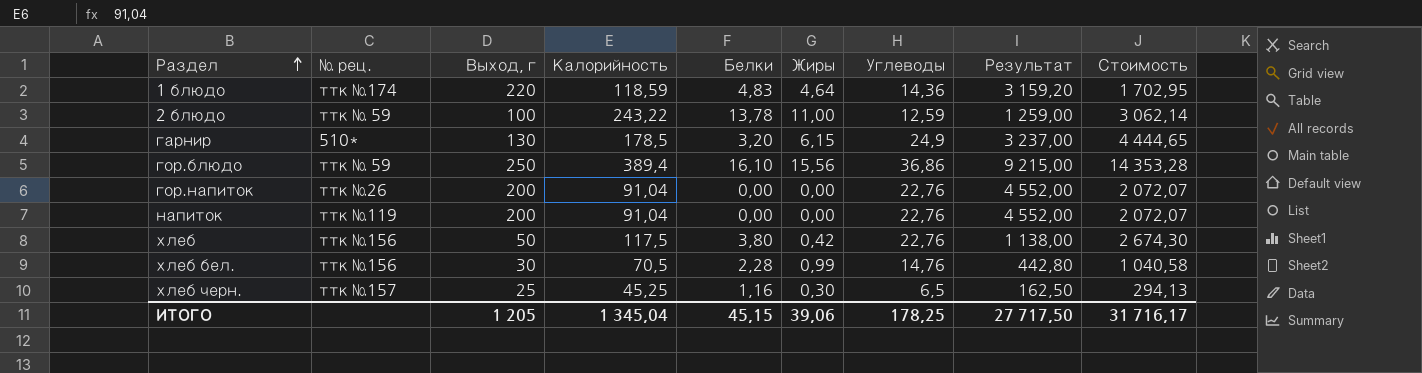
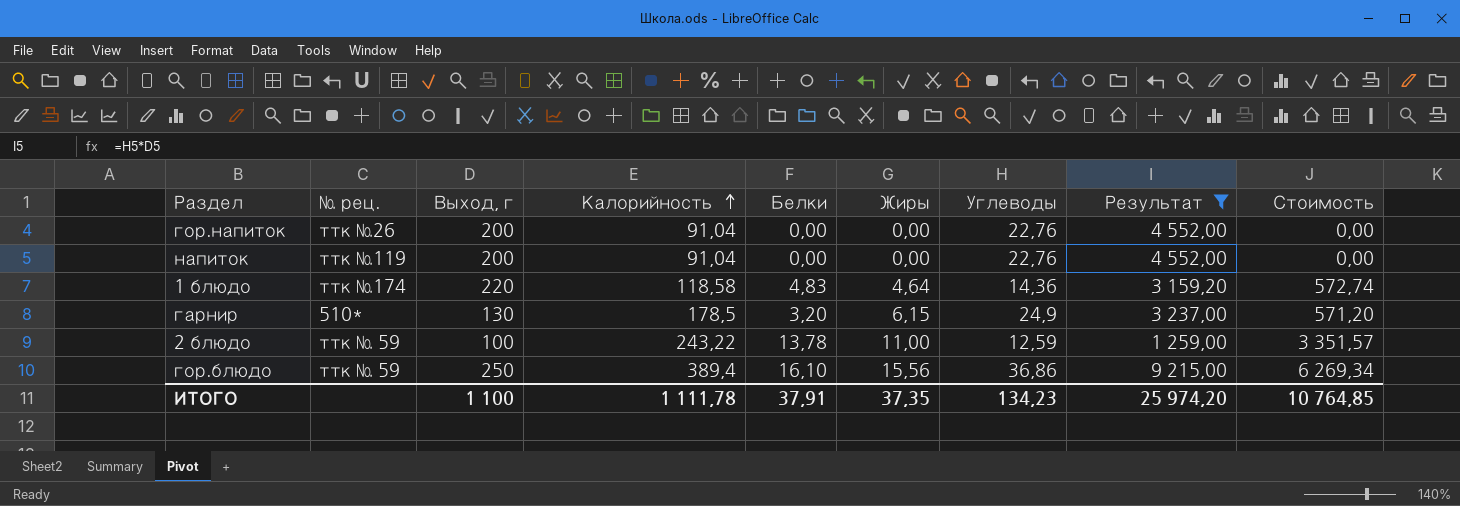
filter: none -> Результат >= 1 259,00
row order: Раздел ascending -> Калорийность ascending
column Стоимость | formula: [Калорийность] * [Углеводы] -> [Калорийность] * [Белки]
1 блюдо | Калорийность: 118,59 -> 118,58
ИТОГО | Выход, г: 1 205 -> 1 100
ИТОГО | Калорийность: 1 345,04 -> 1 111,78
ИТОГО | Белки: 45,15 -> 37,91
ИТОГО | Жиры: 39,06 -> 37,35
ИТОГО | Углеводы: 178,25 -> 134,23
ИТОГО | Результат: 27 717,50 -> 25 974,20
ИТОГО | Стоимость: 31 716,17 -> 10 764,85

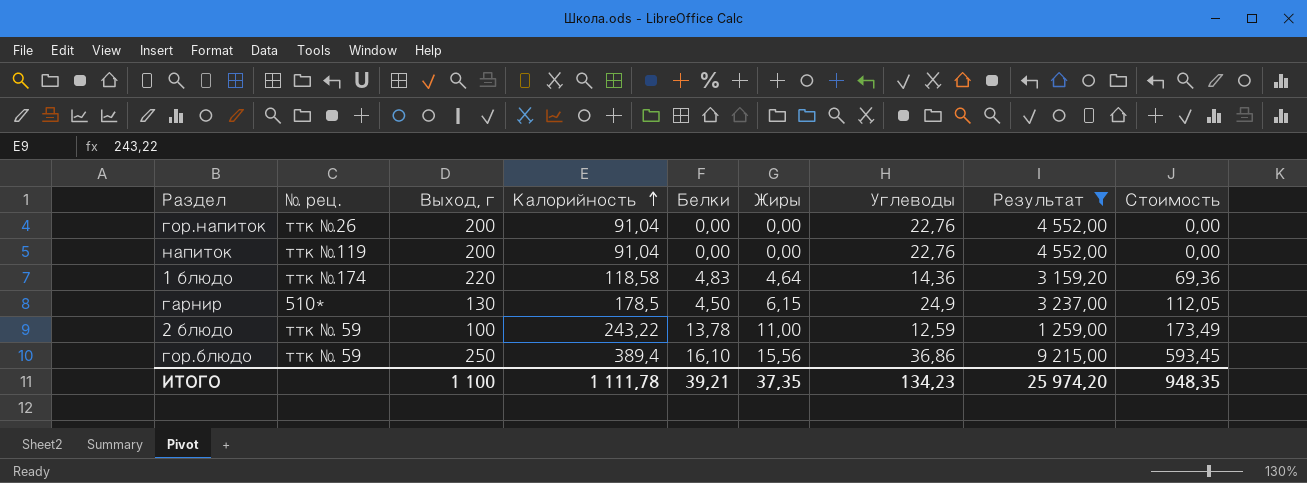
column Стоимость | formula: [Калорийность] * [Белки] -> [Белки] * [Углеводы]
гарнир | Белки: 3,20 -> 4,50
ИТОГО | Белки: 37,91 -> 39,21
ИТОГО | Стоимость: 10 764,85 -> 948,35

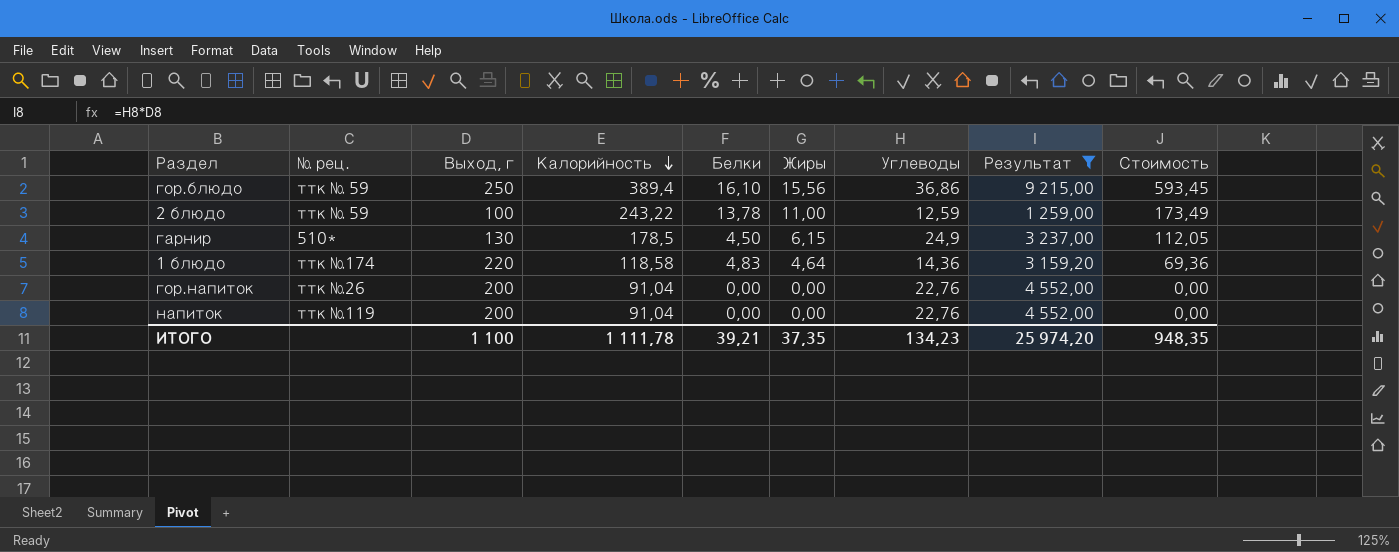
row order: Калорийность ascending -> Калорийность descending

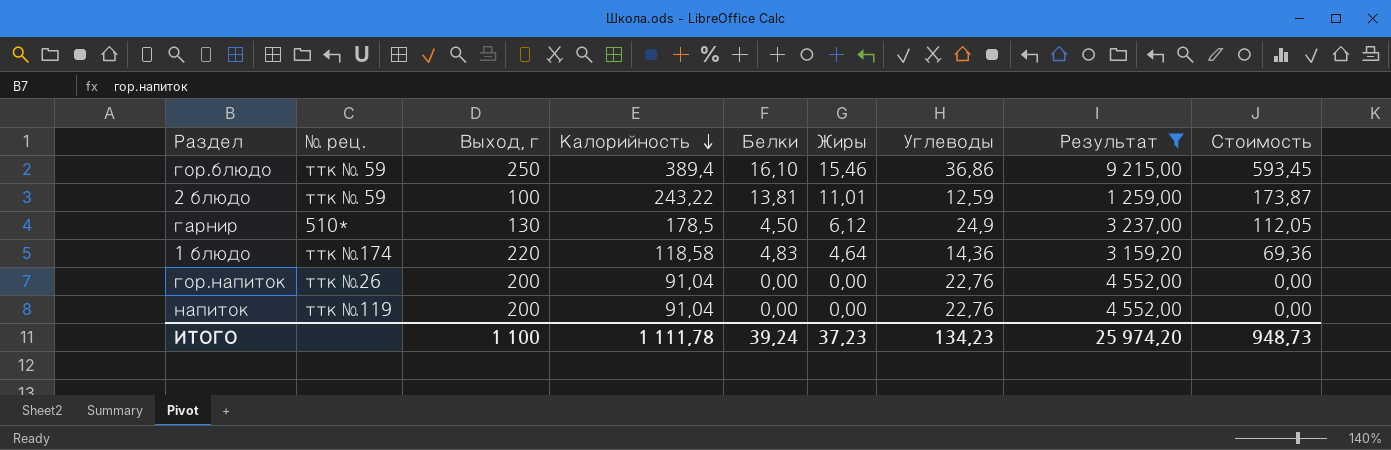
гор.блюдо | Жиры: 15,56 -> 15,46
2 блюдо | Белки: 13,78 -> 13,81
2 блюдо | Жиры: 11,00 -> 11,01
2 блюдо | Стоимость: 173,49 -> 173,87
гарнир | Жиры: 6,15 -> 6,12
ИТОГО | Белки: 39,21 -> 39,24
ИТОГО | Жиры: 37,35 -> 37,23
ИТОГО | Стоимость: 948,35 -> 948,73

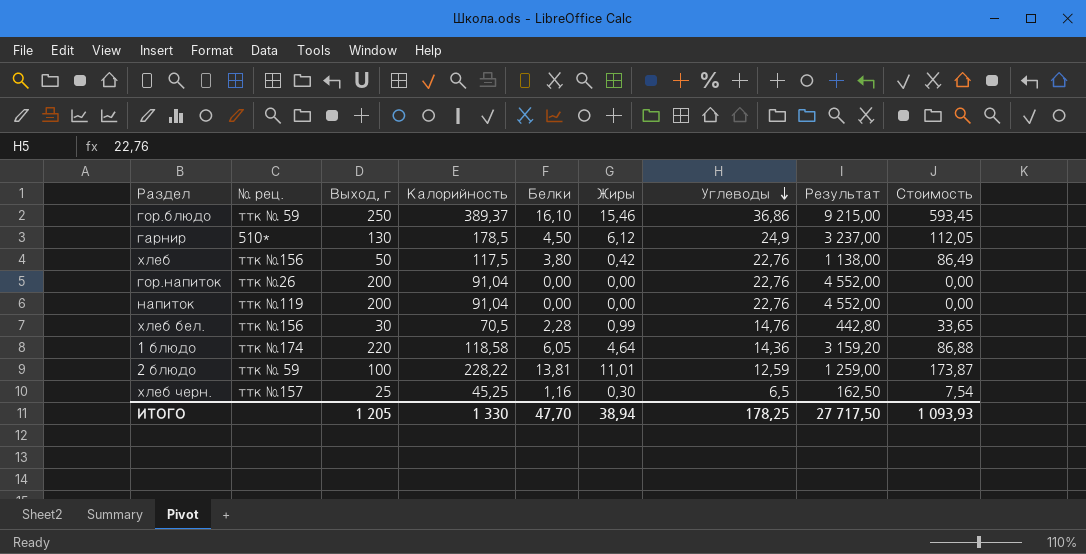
filter: Результат >= 1 259,00 -> none
row order: Калорийность descending -> Углеводы descending
гор.блюдо | Калорийность: 389,4 -> 389,37
1 блюдо | Белки: 4,83 -> 6,05
1 блюдо | Стоимость: 69,36 -> 86,88
2 блюдо | Калорийность: 243,22 -> 228,22
ИТОГО | Выход, г: 1 100 -> 1 205
ИТОГО | Калорийность: 1 111,78 -> 1 330
ИТОГО | Белки: 39,24 -> 47,70
ИТОГО | Жиры: 37,23 -> 38,94
ИТОГО | Углеводы: 134,23 -> 178,25
ИТОГО | Результат: 25 974,20 -> 27 717,50
ИТОГО | Стоимость: 948,73 -> 1 093,93

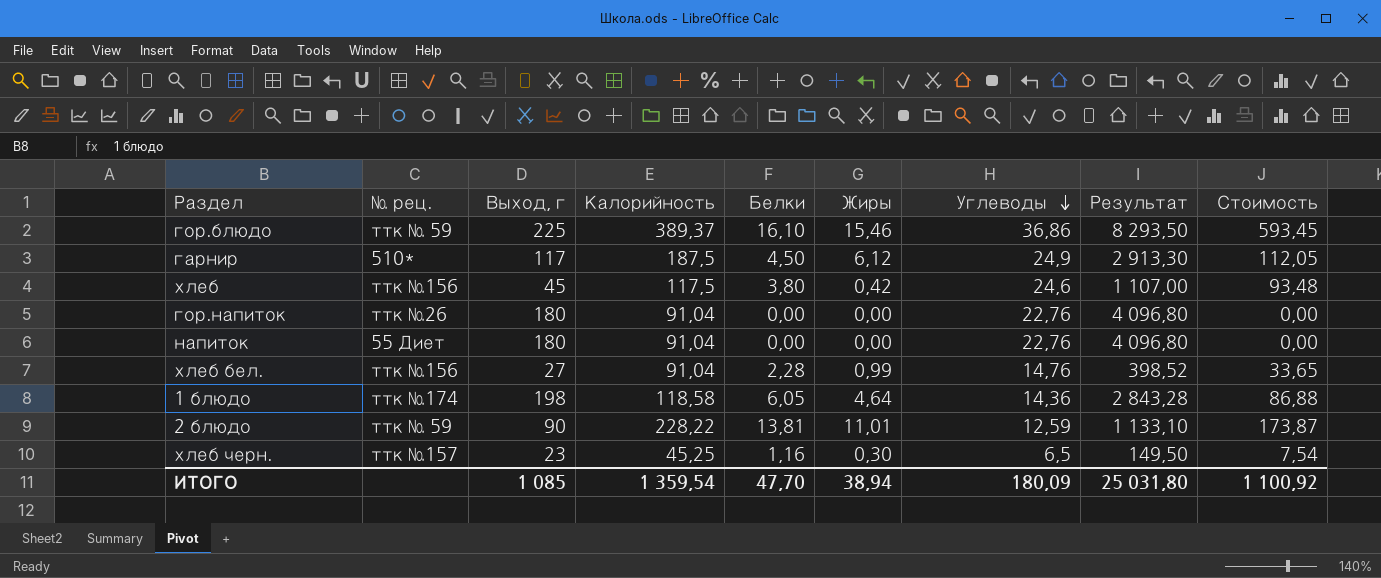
гор.блюдо | Выход, г: 250 -> 225
гор.блюдо | Результат: 9 215,00 -> 8 293,50
гарнир | Выход, г: 130 -> 117
гарнир | Калорийность: 178,5 -> 187,5
гарнир | Результат: 3 237,00 -> 2 913,30
хлеб | Выход, г: 50 -> 45
хлеб | Углеводы: 22,76 -> 24,6
хлеб | Результат: 1 138,00 -> 1 107,00
хлеб | Стоимость: 86,49 -> 93,48
гор.напиток | Выход, г: 200 -> 180
гор.напиток | Результат: 4 552,00 -> 4 096,80
напиток | № рец.: ттк №119 -> 55 Диет
напиток | Выход, г: 200 -> 180
напиток | Результат: 4 552,00 -> 4 096,80
хлеб бел. | Выход, г: 30 -> 27
хлеб бел. | Калорийность: 70,5 -> 91,04
хлеб бел. | Результат: 442,80 -> 398,52
1 блюдо | Выход, г: 220 -> 198
1 блюдо | Результат: 3 159,20 -> 2 843,28
2 блюдо | Выход, г: 100 -> 90
2 блюдо | Результат: 1 259,00 -> 1 133,10
хлеб черн. | Выход, г: 25 -> 23
хлеб черн. | Результат: 162,50 -> 149,50
ИТОГО | Выход, г: 1 205 -> 1 085
ИТОГО | Калорийность: 1 330 -> 1 359,54
ИТОГО | Углеводы: 178,25 -> 180,09
ИТОГО | Результат: 27 717,50 -> 25 031,80
ИТОГО | Стоимость: 1 093,93 -> 1 100,92

